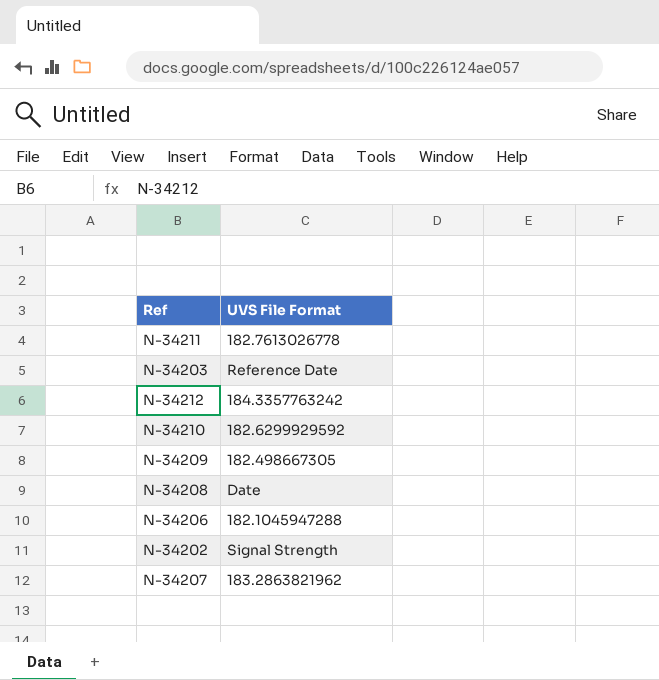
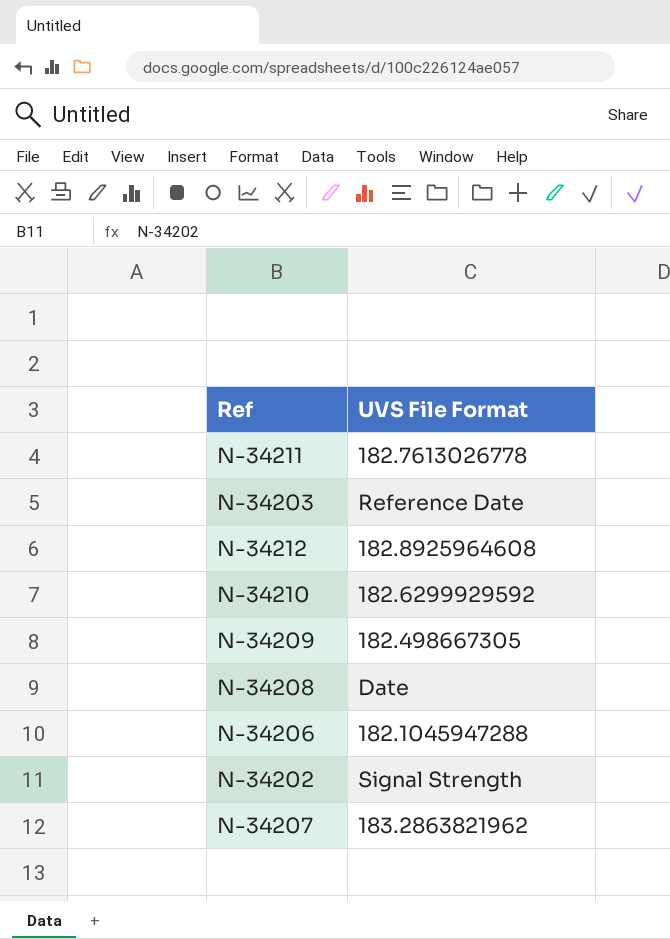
N-34212 | UVS File Format: 184.3357763242 -> 182.8925964608

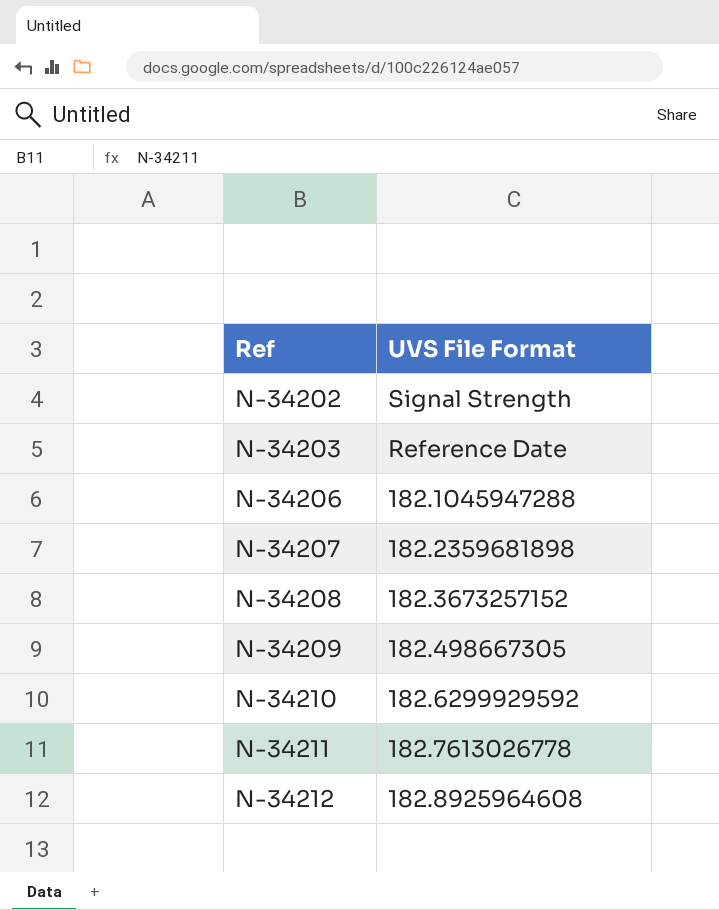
row order: none -> Ref ascending
N-34207 | UVS File Format: 183.2863821962 -> 182.2359681898
N-34208 | UVS File Format: Date -> 182.3673257152

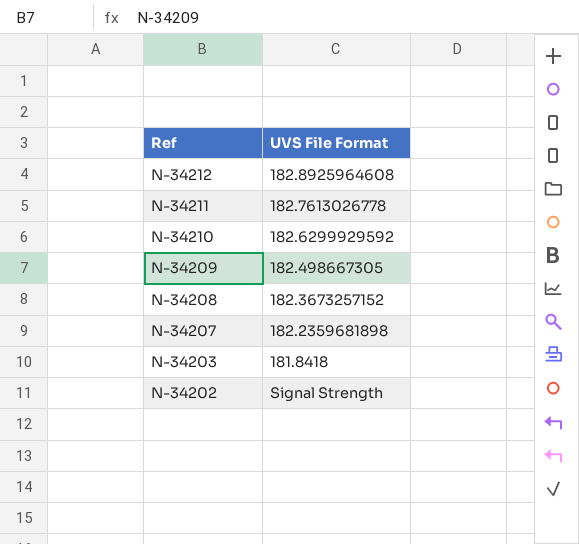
row order: Ref ascending -> Ref descending
row N-34206: 182.1045947288 -> none
N-34203 | UVS File Format: Reference Date -> 181.8418

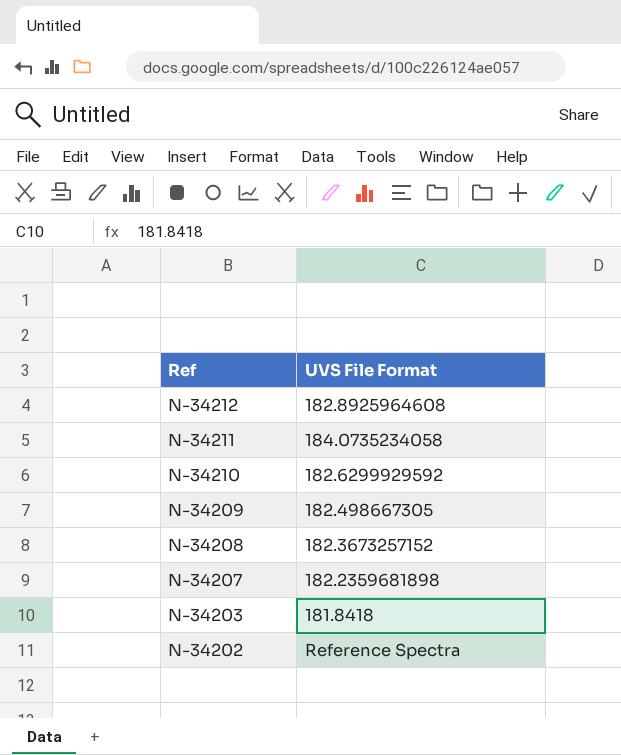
N-34211 | UVS File Format: 182.7613026778 -> 184.0735234058
N-34202 | UVS File Format: Signal Strength -> Reference Spectra

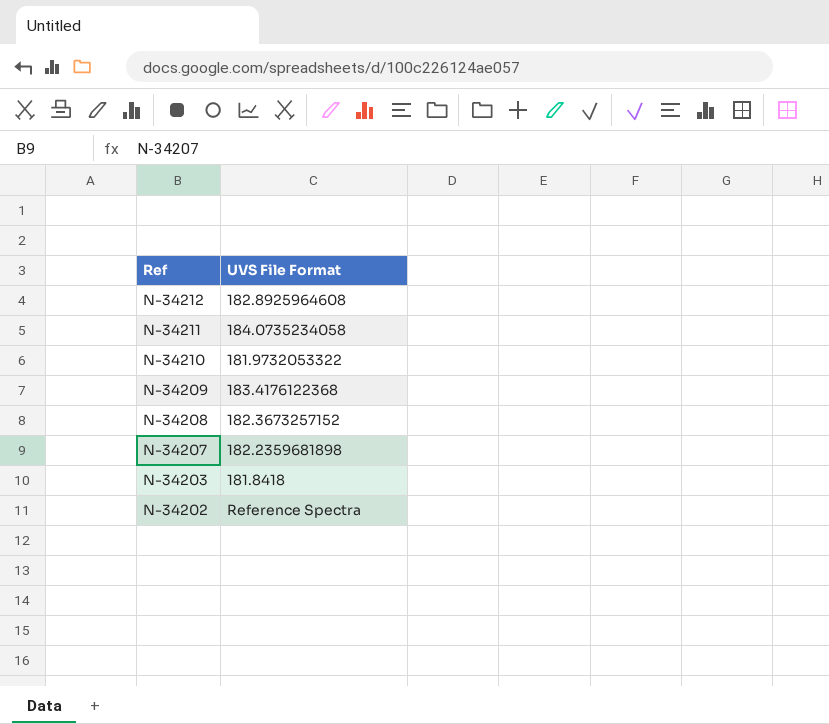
N-34210 | UVS File Format: 182.6299929592 -> 181.9732053322
N-34209 | UVS File Format: 182.498667305 -> 183.4176122368

